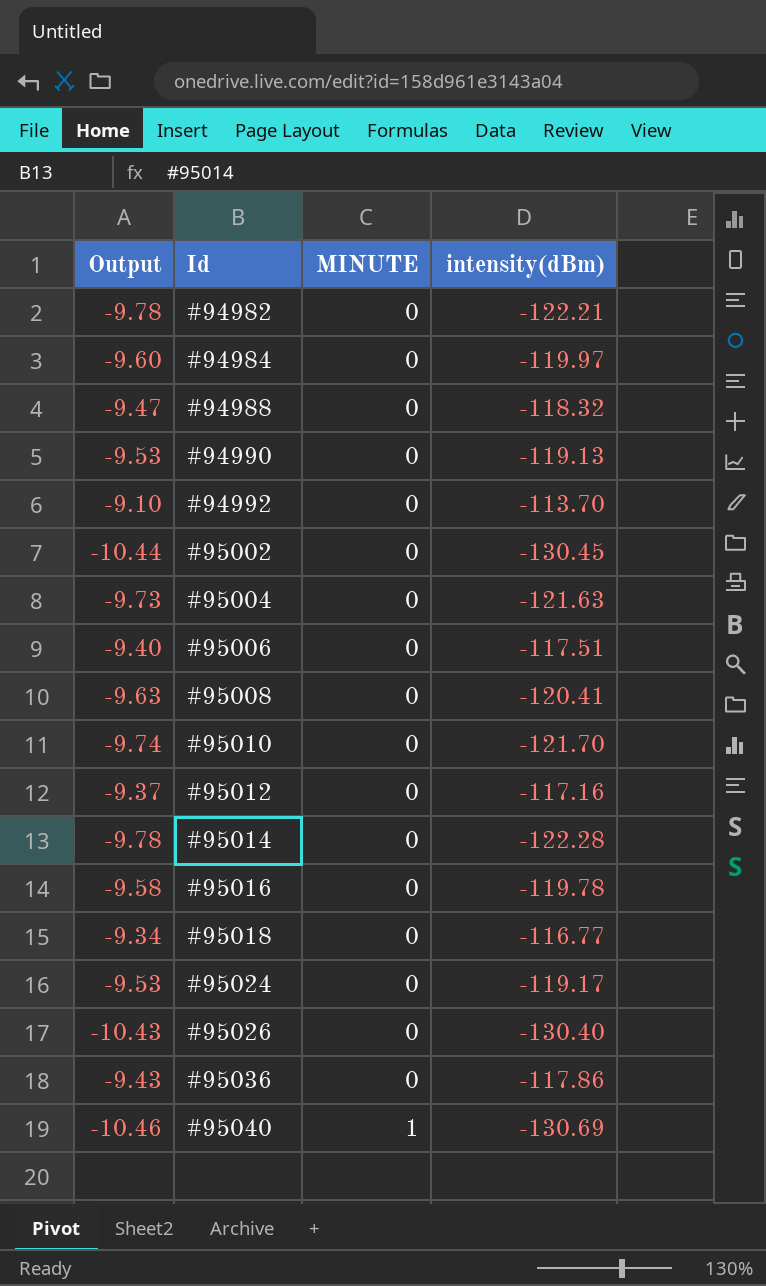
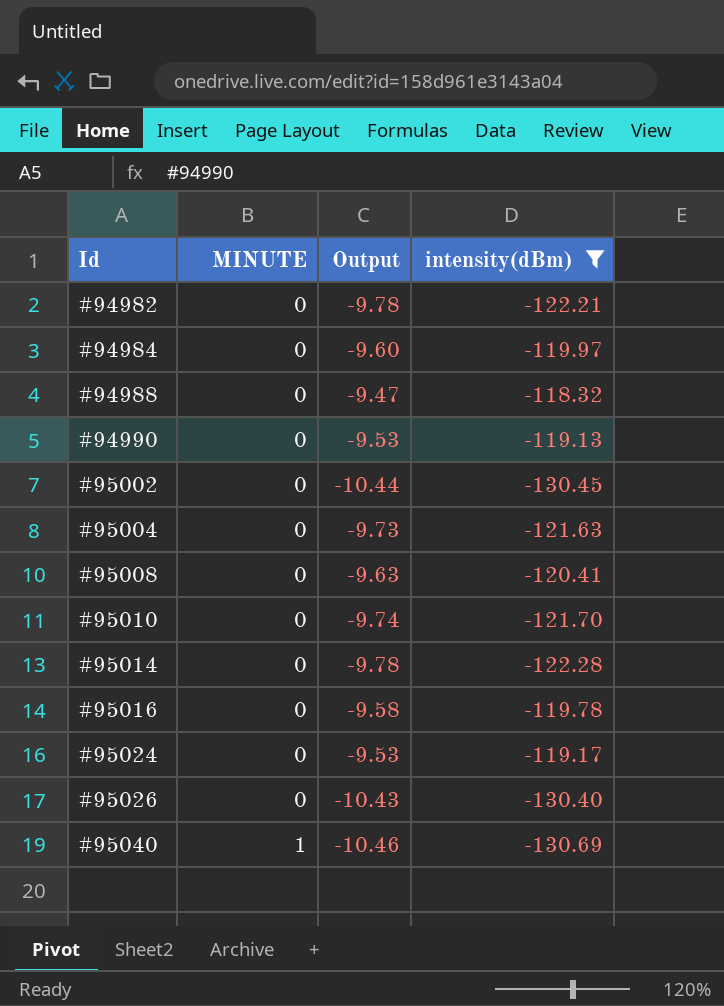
filter: none -> intensity(dBm) <= -118.32
column Output | position: 1 -> 3

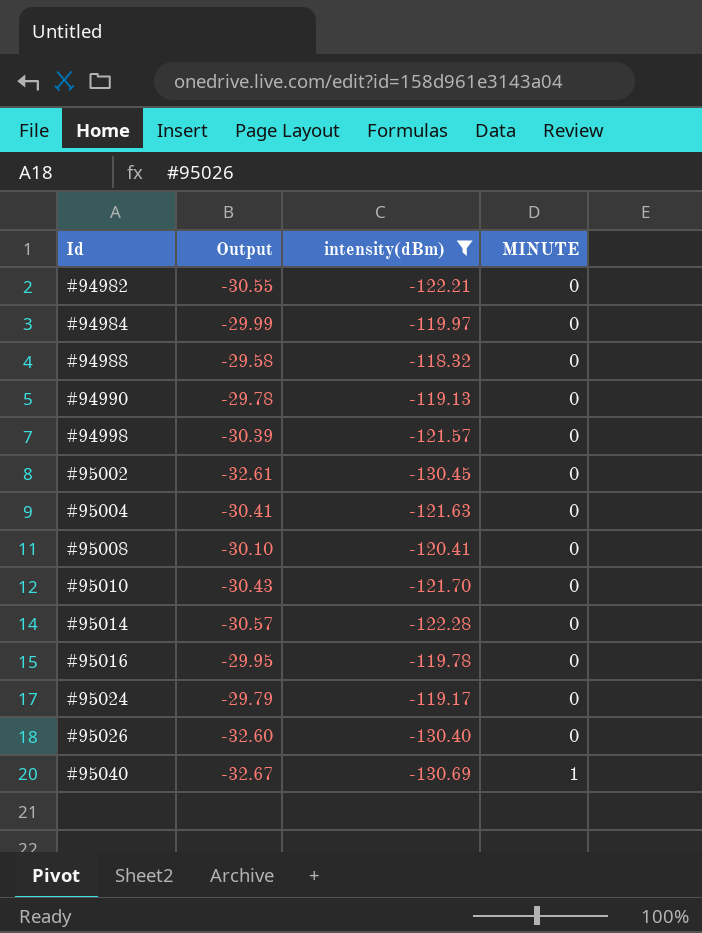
column Output | formula: [intensity(dBm)] * 0.08 -> [intensity(dBm)] * 0.25
column MINUTE | position: 2 -> 4
row #94998: none -> -30.39 | -121.57 | 0

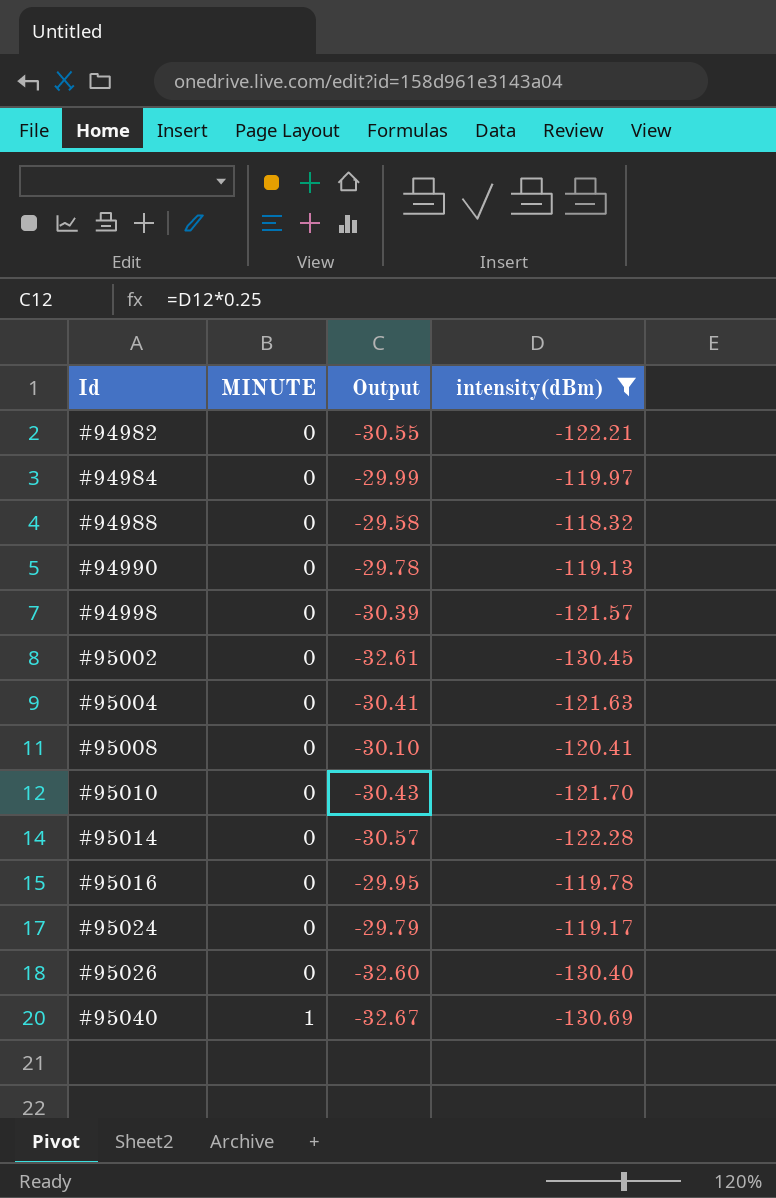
column MINUTE | position: 4 -> 2

